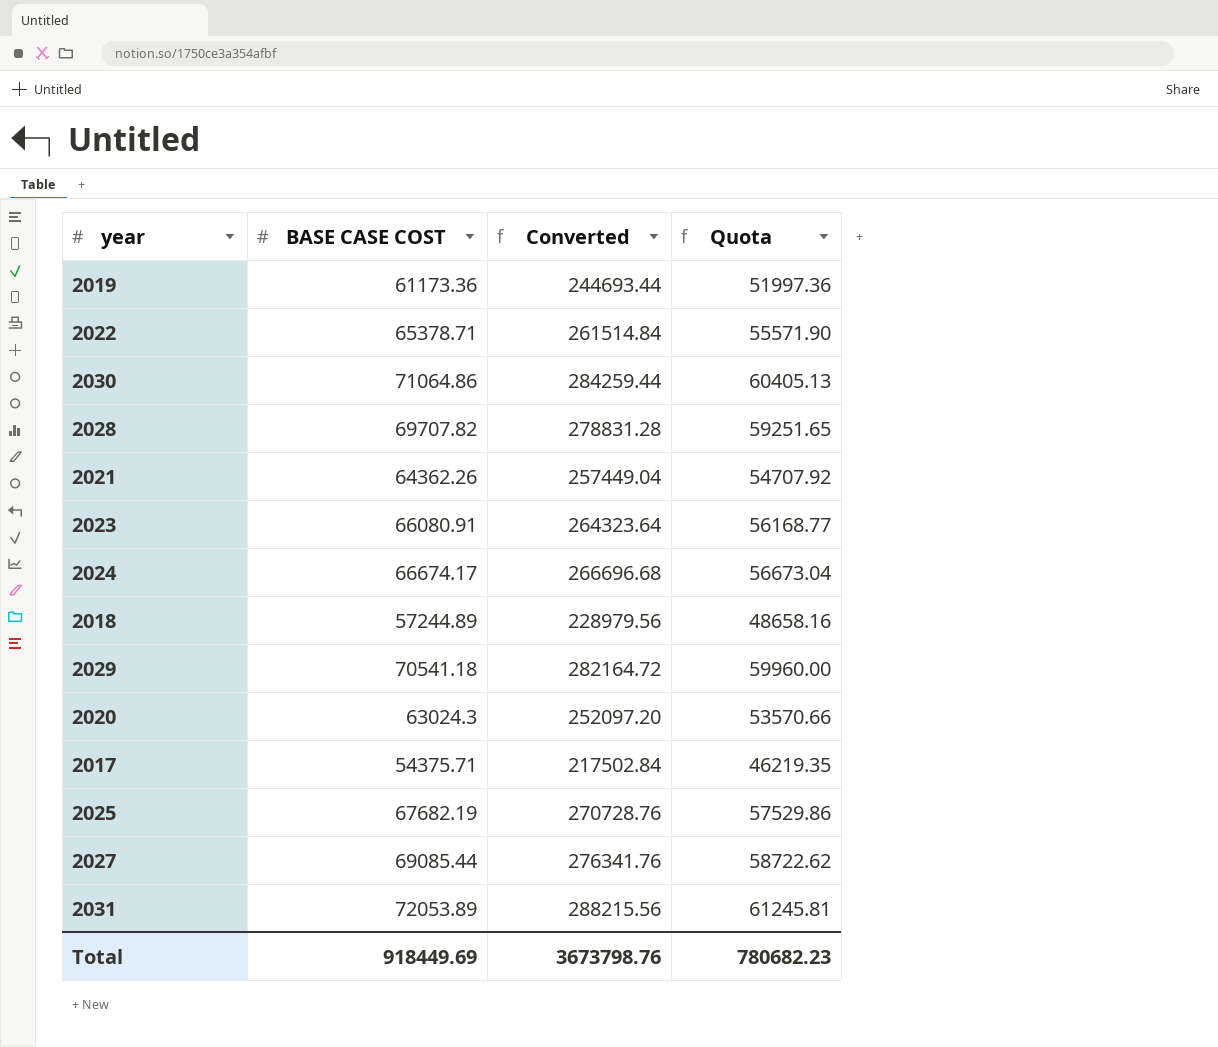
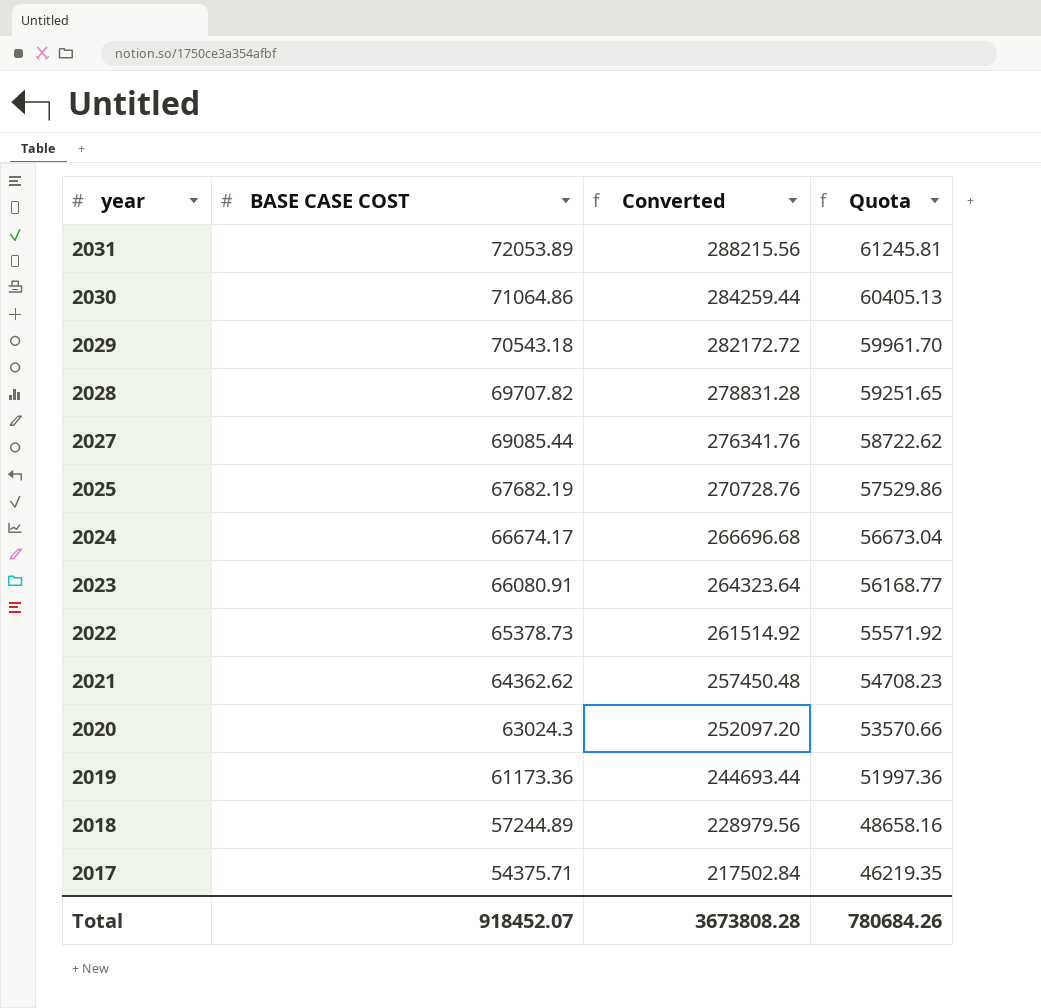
row order: none -> year descending
2029 | BASE CASE COST: 70541.18 -> 70543.18
2029 | Converted: 282164.72 -> 282172.72
2029 | Quota: 59960.00 -> 59961.70
2022 | BASE CASE COST: 65378.71 -> 65378.73
2022 | Converted: 261514.84 -> 261514.92
2022 | Quota: 55571.90 -> 55571.92
2021 | BASE CASE COST: 64362.26 -> 64362.62
2021 | Converted: 257449.04 -> 257450.48
2021 | Quota: 54707.92 -> 54708.23
Total | BASE CASE COST: 918449.69 -> 918452.07
Total | Converted: 3673798.76 -> 3673808.28
Total | Quota: 780682.23 -> 780684.26

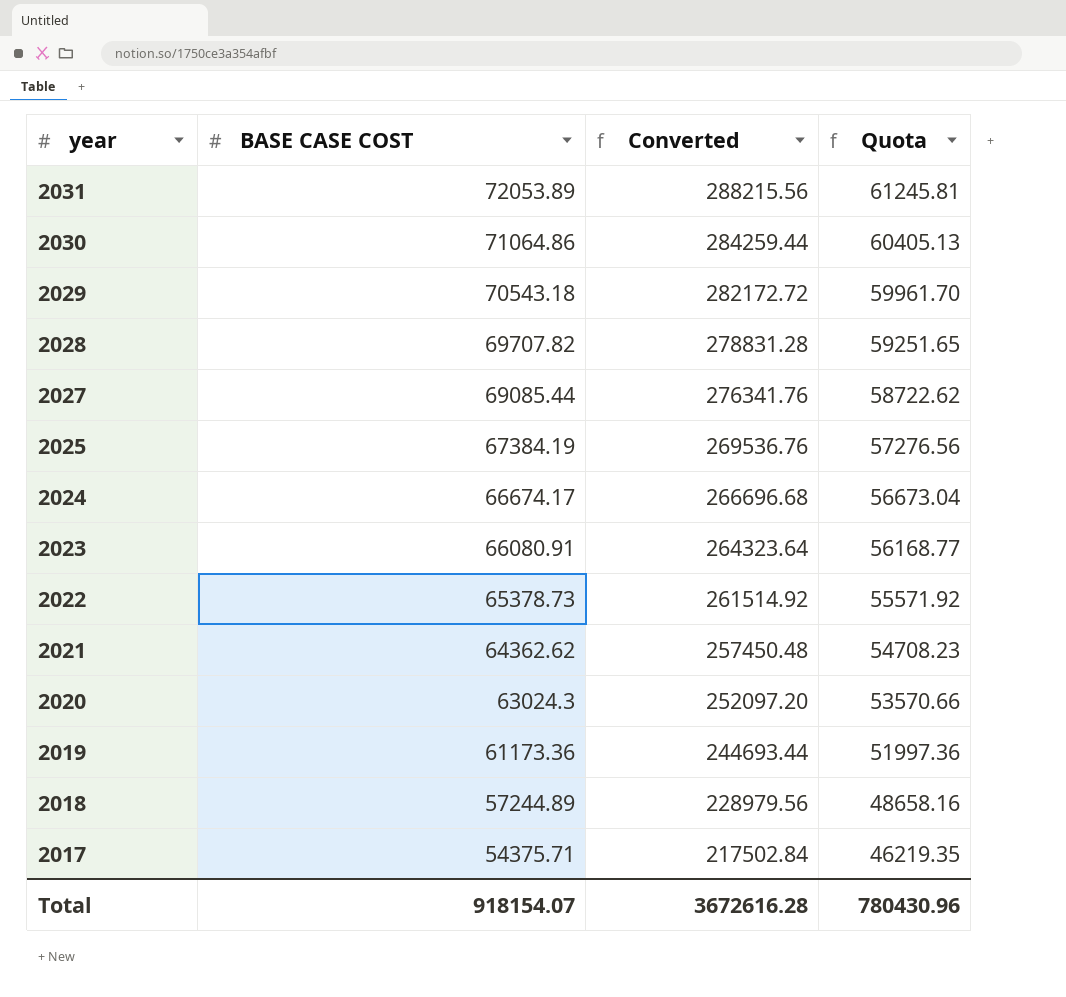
2025 | BASE CASE COST: 67682.19 -> 67384.19
2025 | Converted: 270728.76 -> 269536.76
2025 | Quota: 57529.86 -> 57276.56
Total | BASE CASE COST: 918452.07 -> 918154.07
Total | Converted: 3673808.28 -> 3672616.28
Total | Quota: 780684.26 -> 780430.96

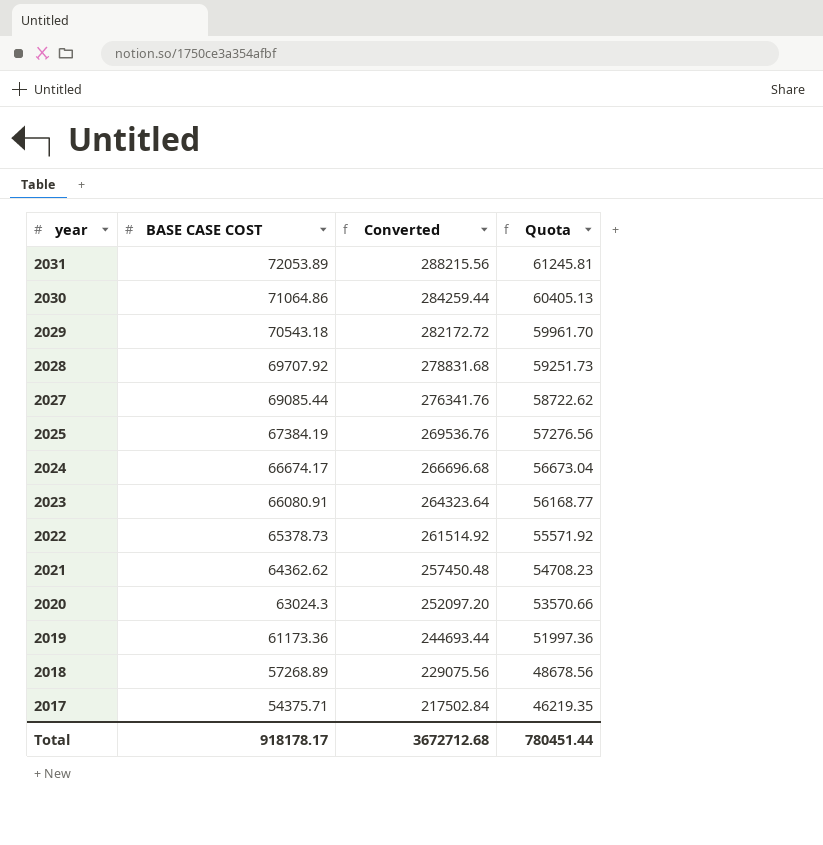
2028 | BASE CASE COST: 69707.82 -> 69707.92
2028 | Converted: 278831.28 -> 278831.68
2028 | Quota: 59251.65 -> 59251.73
2018 | BASE CASE COST: 57244.89 -> 57268.89
2018 | Converted: 228979.56 -> 229075.56
2018 | Quota: 48658.16 -> 48678.56
Total | BASE CASE COST: 918154.07 -> 918178.17
Total | Converted: 3672616.28 -> 3672712.68
Total | Quota: 780430.96 -> 780451.44

